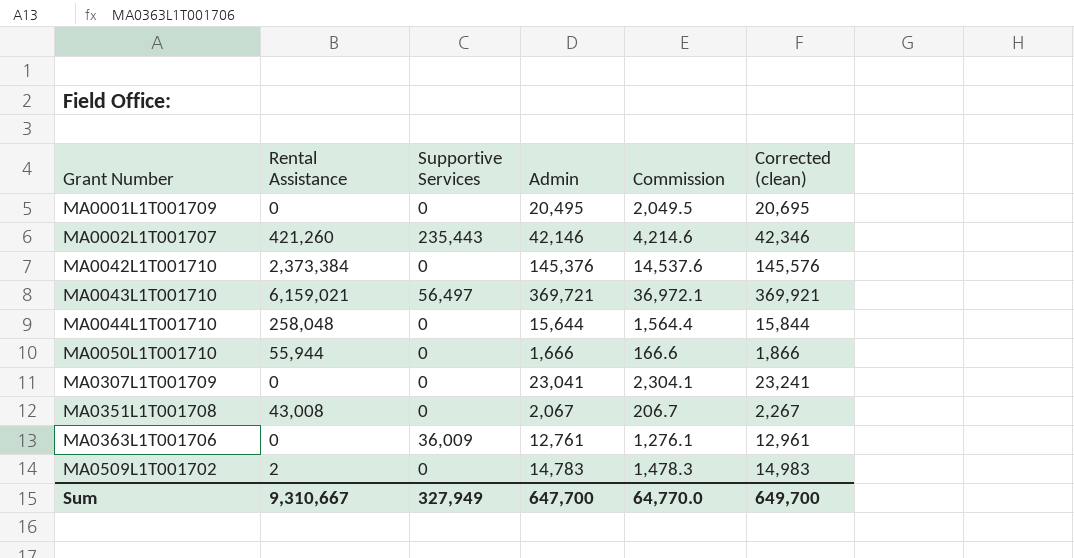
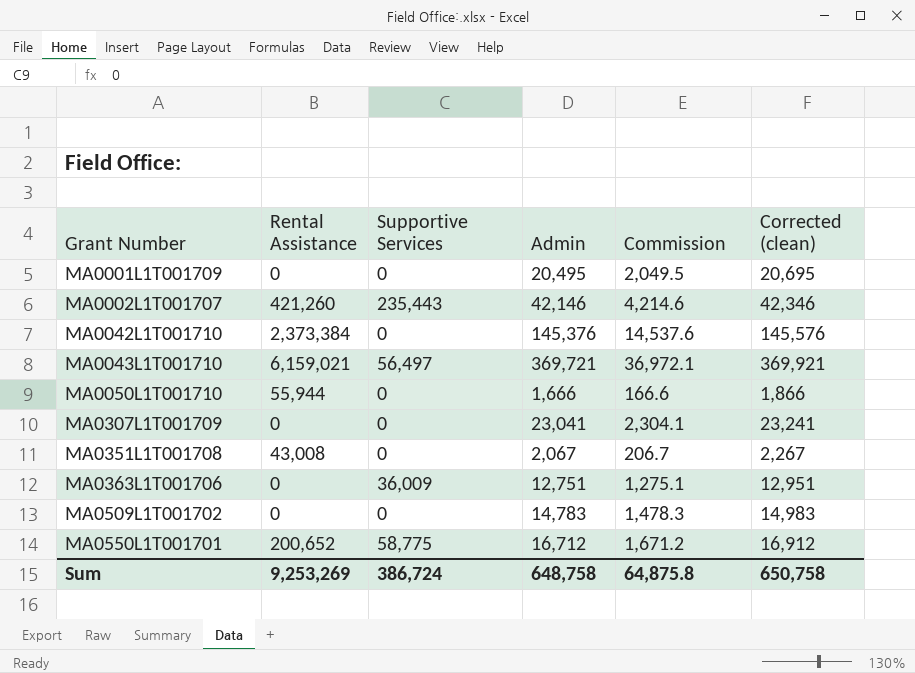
row MA0044L1T001710: 258,048 | 0 | 15,644 | 1,564.4 | 15,844 -> none
MA0363L1T001706 | Admin: 12,761 -> 12,751
MA0363L1T001706 | Commission: 1,276.1 -> 1,275.1
MA0363L1T001706 | Corrected (clean): 12,961 -> 12,951
MA0509L1T001702 | Rental Assistance: 2 -> 0
row MA0550L1T001701: none -> 200,652 | 58,775 | 16,712 | 1,671.2 | 16,912
Sum | Rental Assistance: 9,310,667 -> 9,253,269
Sum | Supportive Services: 327,949 -> 386,724
Sum | Admin: 647,700 -> 648,758
Sum | Commission: 64,770.0 -> 64,875.8
Sum | Corrected (clean): 649,700 -> 650,758

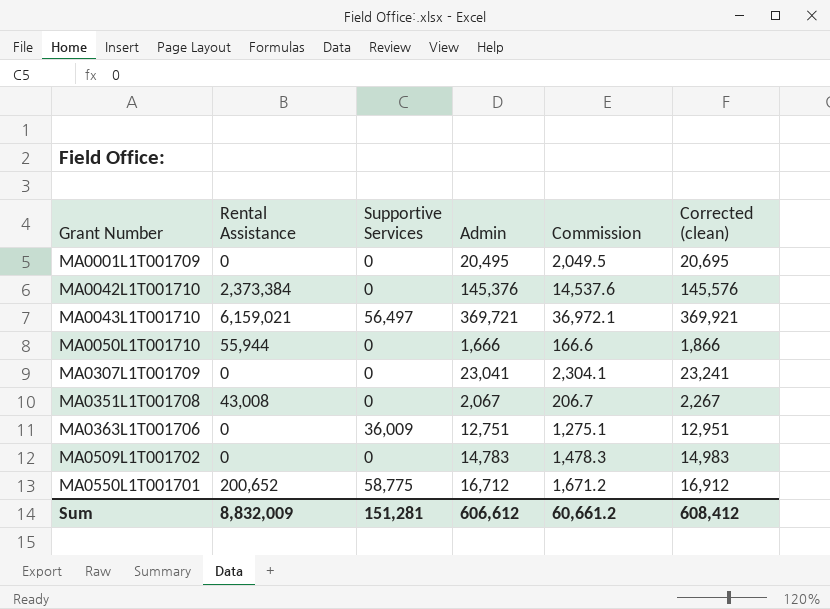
row MA0002L1T001707: 421,260 | 235,443 | 42,146 | 4,214.6 | 42,346 -> none
Sum | Rental Assistance: 9,253,269 -> 8,832,009
Sum | Supportive Services: 386,724 -> 151,281
Sum | Admin: 648,758 -> 606,612
Sum | Commission: 64,875.8 -> 60,661.2
Sum | Corrected (clean): 650,758 -> 608,412

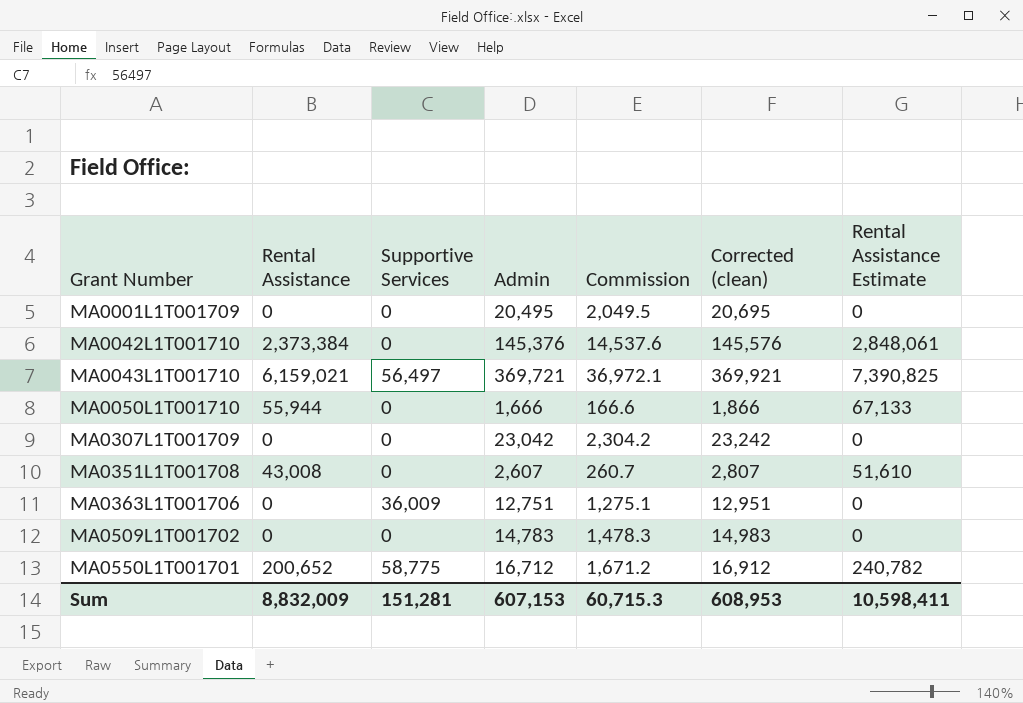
column Rental Assistance Estimate | formula: none -> [Rental Assistance] * 1.2
MA0307L1T001709 | Admin: 23,041 -> 23,042
MA0307L1T001709 | Commission: 2,304.1 -> 2,304.2
MA0307L1T001709 | Corrected (clean): 23,241 -> 23,242
MA0351L1T001708 | Admin: 2,067 -> 2,607
MA0351L1T001708 | Commission: 206.7 -> 260.7
MA0351L1T001708 | Corrected (clean): 2,267 -> 2,807
Sum | Admin: 606,612 -> 607,153
Sum | Commission: 60,661.2 -> 60,715.3
Sum | Corrected (clean): 608,412 -> 608,953

